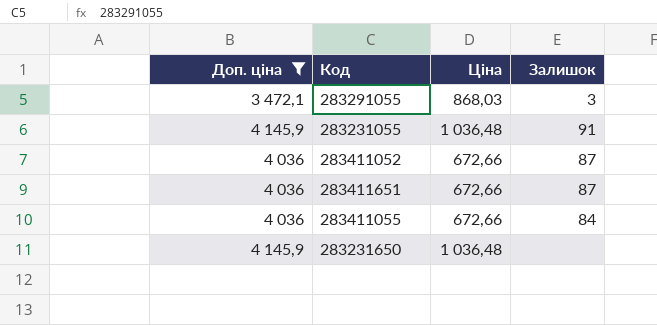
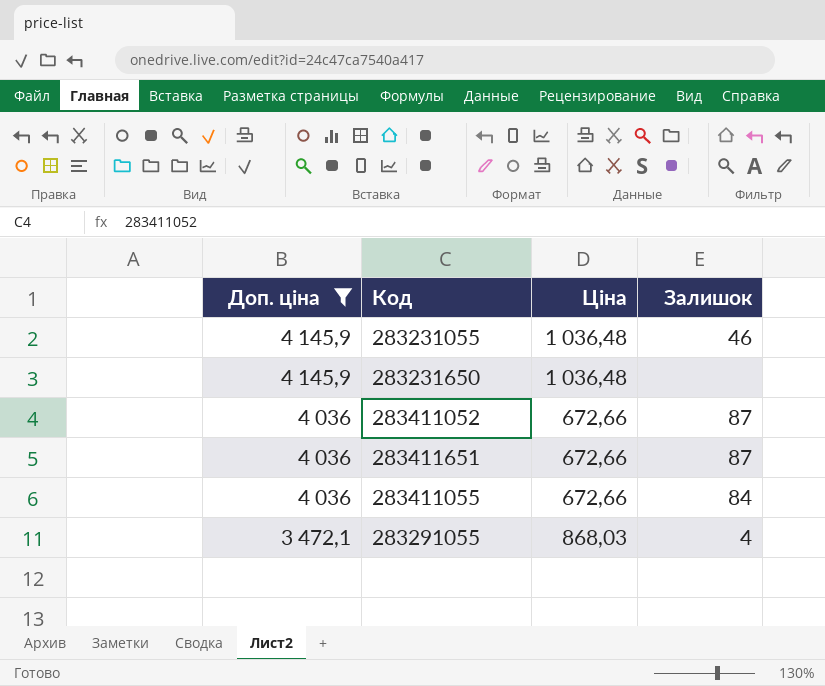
row order: none -> Доп. ціна descending
283231055 | Залишок: 91 -> 46
283291055 | Залишок: 3 -> 4

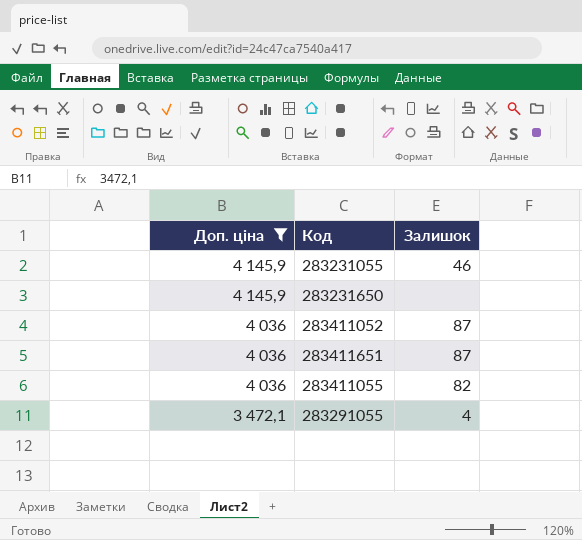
column Ціна | position: 3 -> none
283411055 | Залишок: 84 -> 82

